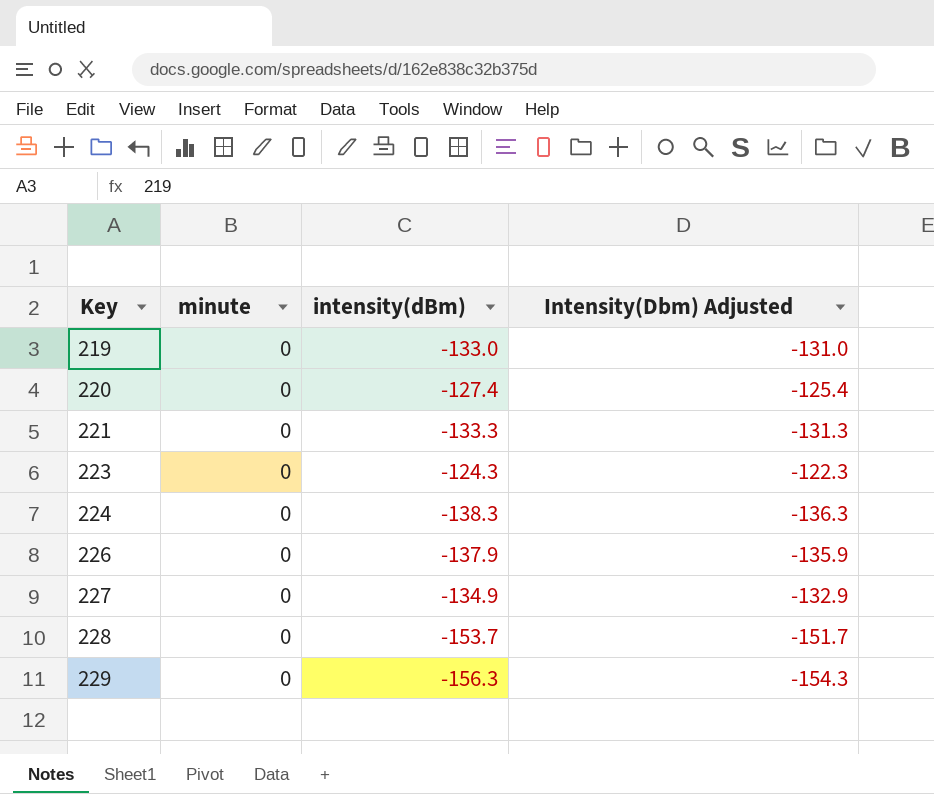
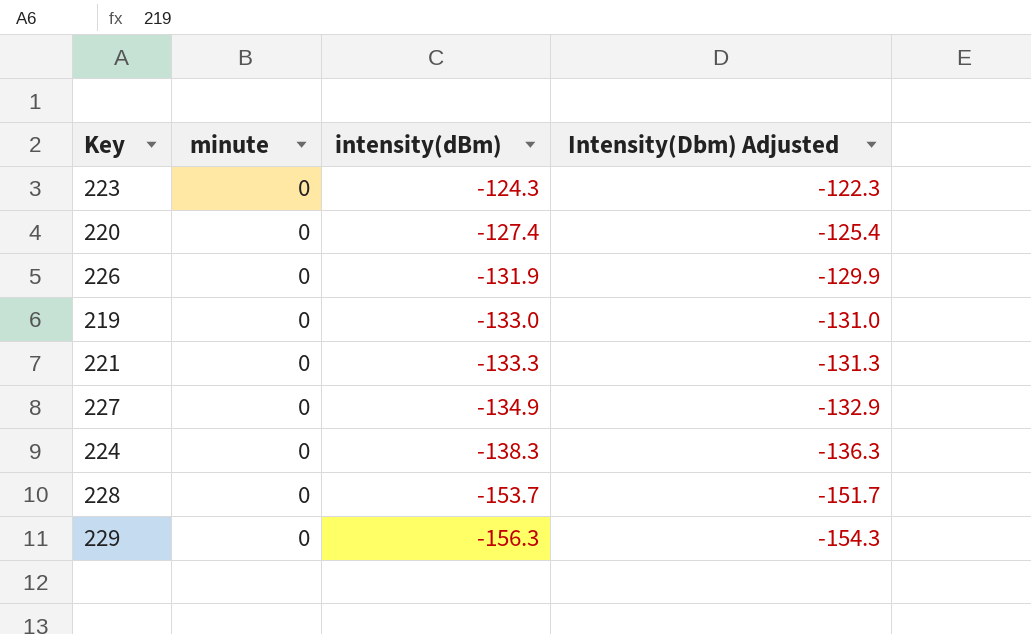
row order: Key ascending -> intensity(dBm) descending
226 | intensity(dBm): -137.9 -> -131.9
226 | Intensity(Dbm) Adjusted: -135.9 -> -129.9

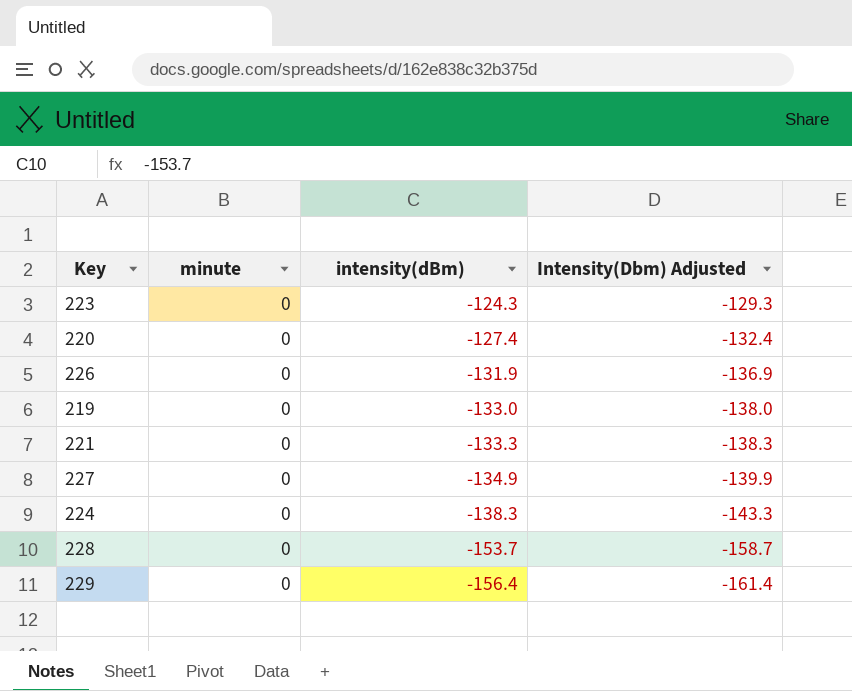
column Intensity(Dbm) Adjusted | formula: [intensity(dBm)] + 2 -> [intensity(dBm)] - 5
229 | intensity(dBm): -156.3 -> -156.4

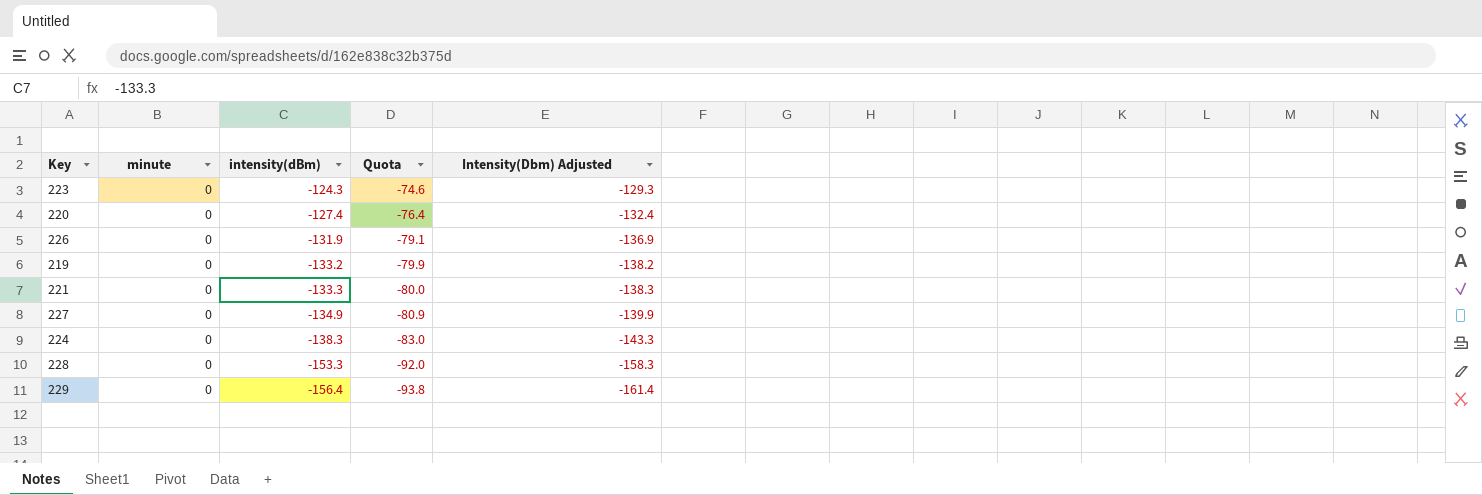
column Quota | formula: none -> [intensity(dBm)] * 0.6
219 | intensity(dBm): -133.0 -> -133.2
219 | Intensity(Dbm) Adjusted: -138.0 -> -138.2
228 | intensity(dBm): -153.7 -> -153.3
228 | Intensity(Dbm) Adjusted: -158.7 -> -158.3

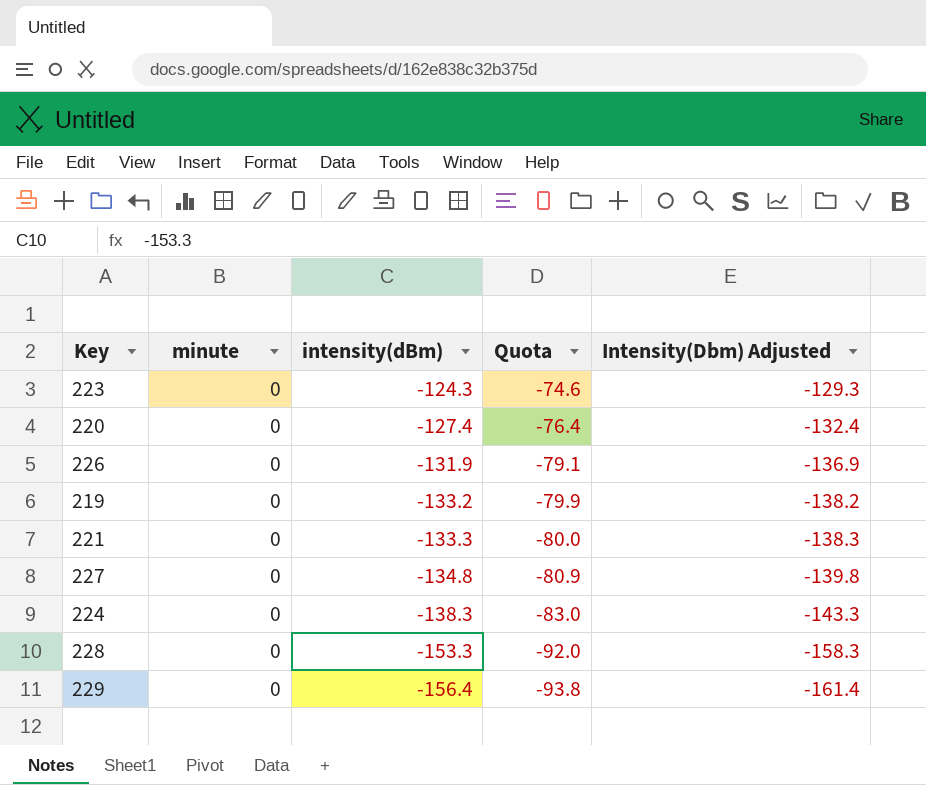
227 | intensity(dBm): -134.9 -> -134.8
227 | Intensity(Dbm) Adjusted: -139.9 -> -139.8

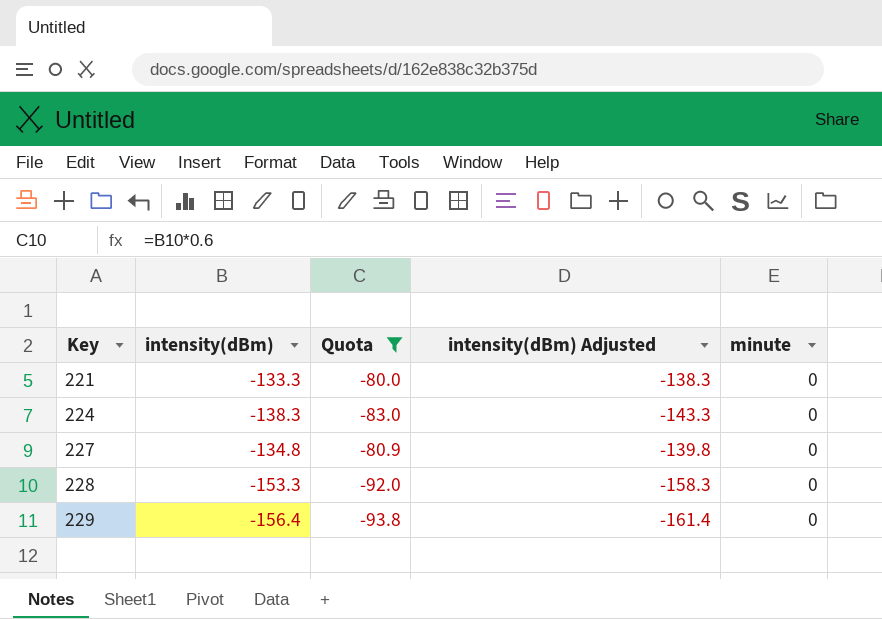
filter: none -> Quota <= -80.0
row order: intensity(dBm) descending -> Key ascending
column name: Intensity(Dbm) Adjusted -> intensity(dBm) Adjusted
column minute | position: 2 -> 5

